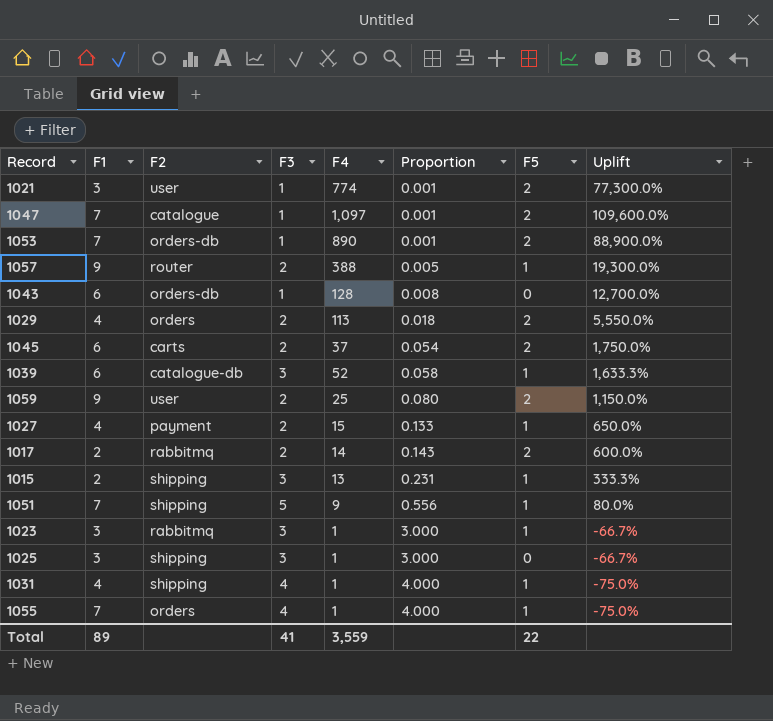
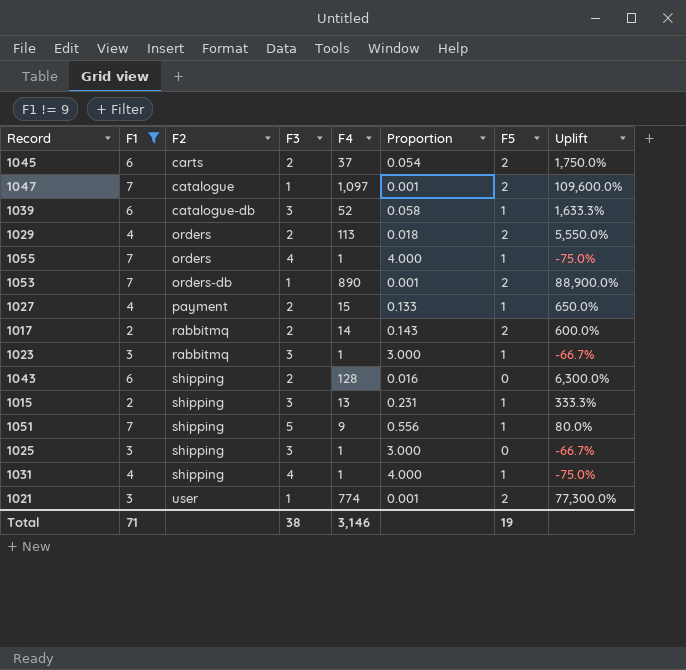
filter: none -> F1 != 9
row order: Proportion ascending -> F2 ascending
1043 | F2: orders-db -> shipping
1043 | F3: 1 -> 2
1043 | Proportion: 0.008 -> 0.016
1043 | Uplift: 12,700.0% -> 6,300.0%
Total | F1: 89 -> 71
Total | F3: 41 -> 38
Total | F4: 3,559 -> 3,146
Total | F5: 22 -> 19

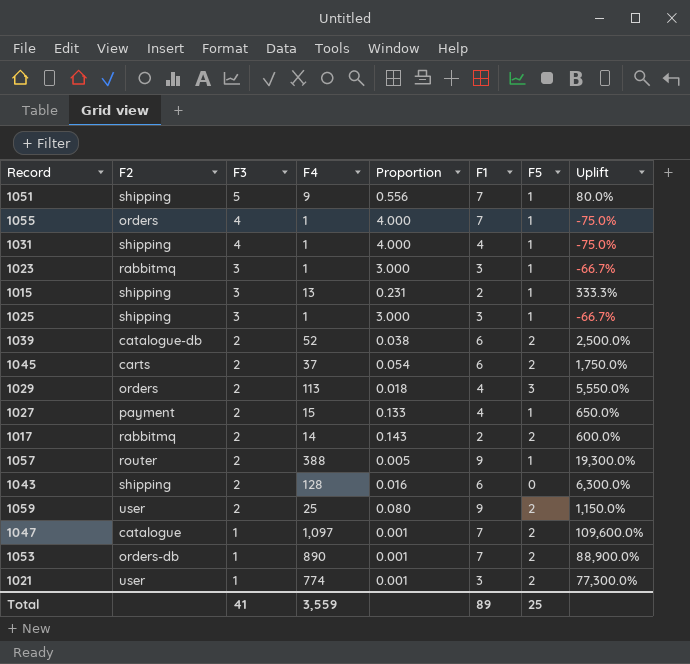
filter: F1 != 9 -> none
row order: F2 ascending -> F3 descending
column F1 | position: 2 -> 6
1025 | F5: 0 -> 1
1039 | F3: 3 -> 2
1039 | Proportion: 0.058 -> 0.038
1039 | F5: 1 -> 2
1039 | Uplift: 1,633.3% -> 2,500.0%
1029 | F5: 2 -> 3
Total | F3: 38 -> 41
Total | F4: 3,146 -> 3,559
Total | F1: 71 -> 89
Total | F5: 19 -> 25

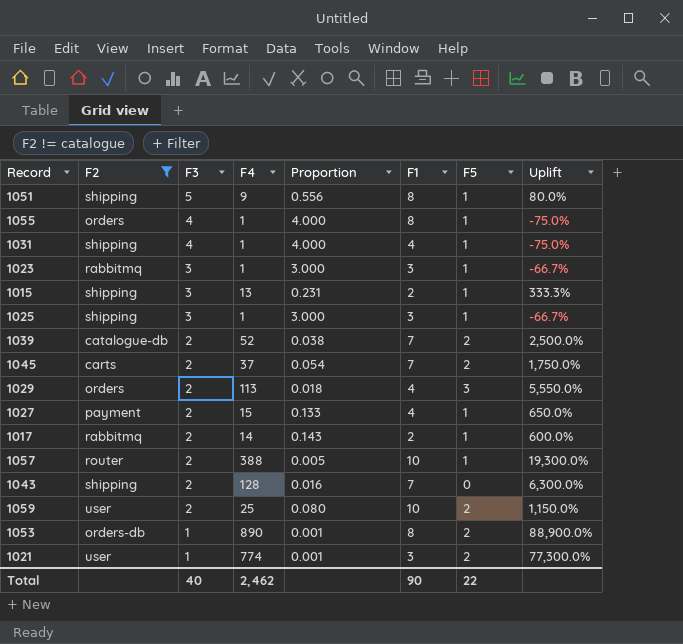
filter: none -> F2 != catalogue
1051 | F1: 7 -> 8
1055 | F1: 7 -> 8
1039 | F1: 6 -> 7
1045 | F1: 6 -> 7
1017 | F5: 2 -> 1
1057 | F1: 9 -> 10
1043 | F1: 6 -> 7
1059 | F1: 9 -> 10
1053 | F1: 7 -> 8
Total | F3: 41 -> 40
Total | F4: 3,559 -> 2,462
Total | F1: 89 -> 90
Total | F5: 25 -> 22

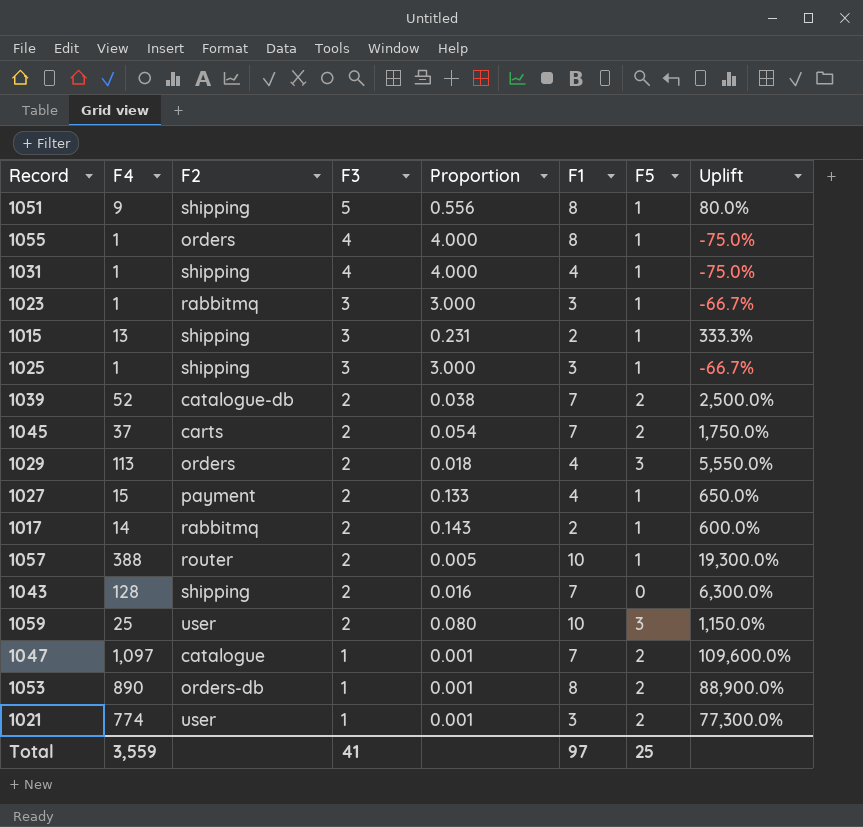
filter: F2 != catalogue -> none
column F4 | position: 4 -> 2
1059 | F5: 2 -> 3
Total | F4: 2,462 -> 3,559
Total | F3: 40 -> 41
Total | F1: 90 -> 97
Total | F5: 22 -> 25

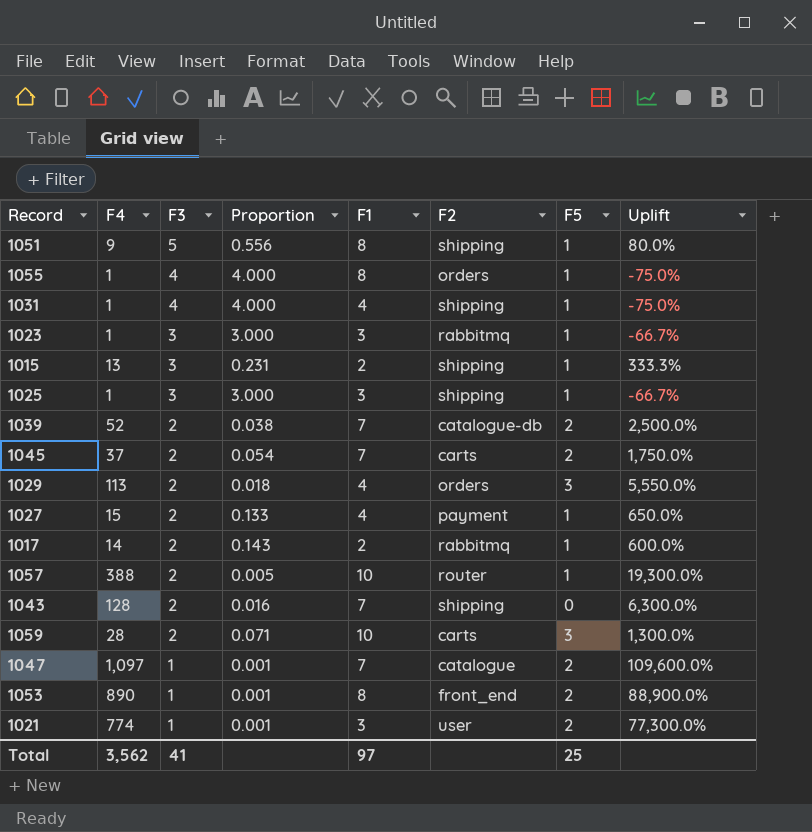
column F2 | position: 3 -> 6
1059 | F4: 25 -> 28
1059 | Proportion: 0.080 -> 0.071
1059 | F2: user -> carts
1059 | Uplift: 1,150.0% -> 1,300.0%
1053 | F2: orders-db -> front_end
Total | F4: 3,559 -> 3,562

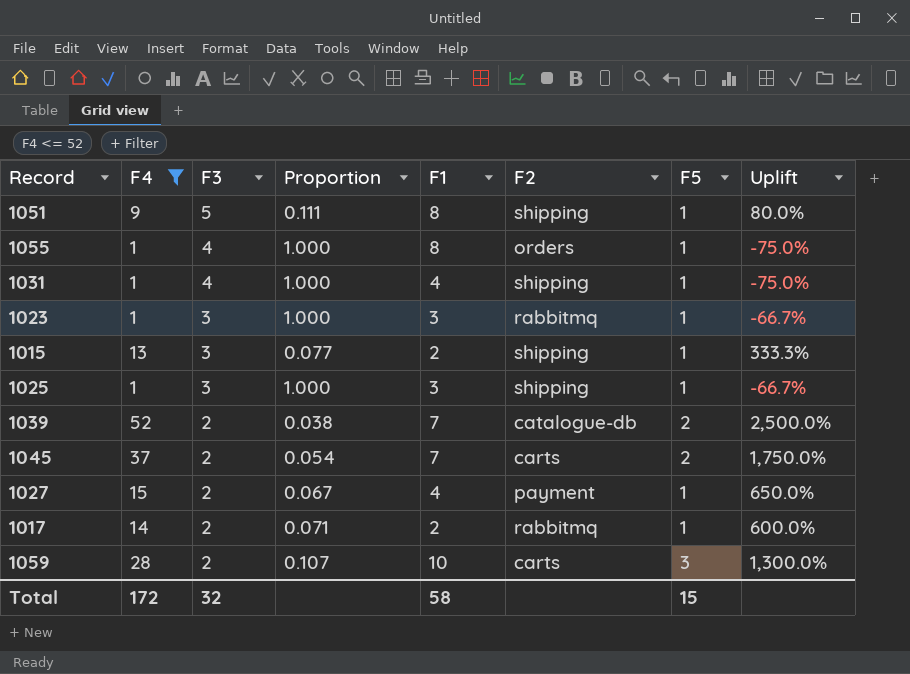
filter: none -> F4 <= 52
column Proportion | formula: [F3] / [F4] -> [F5] / [F4]
Total | F4: 3,562 -> 172
Total | F3: 41 -> 32
Total | F1: 97 -> 58
Total | F5: 25 -> 15

